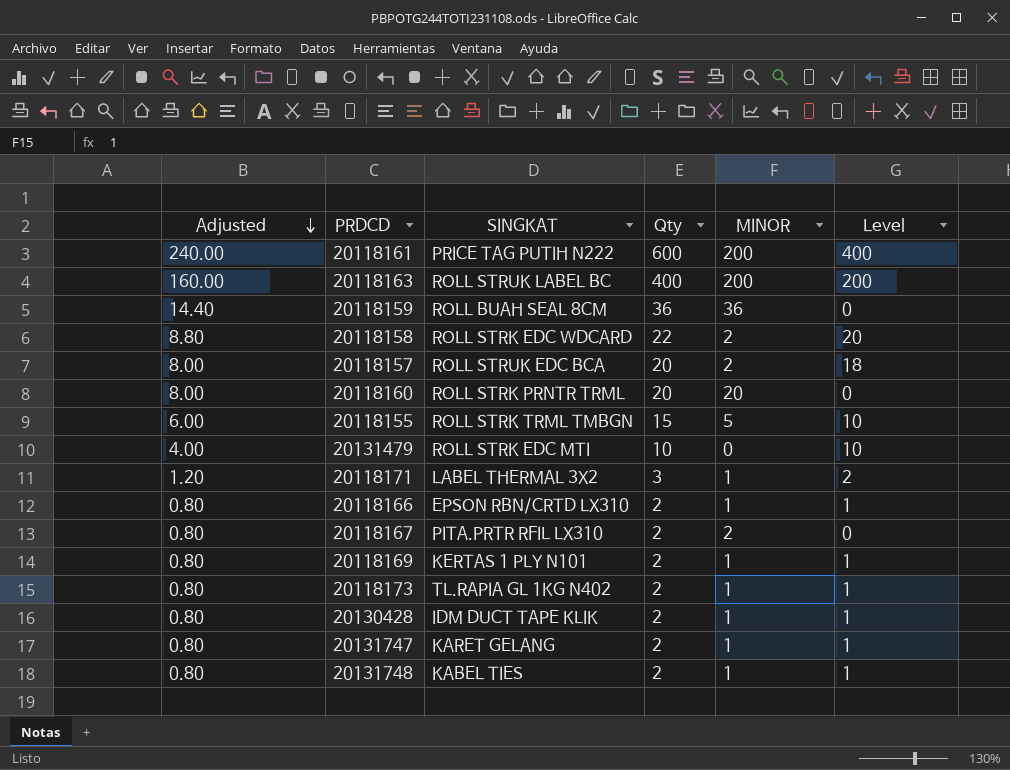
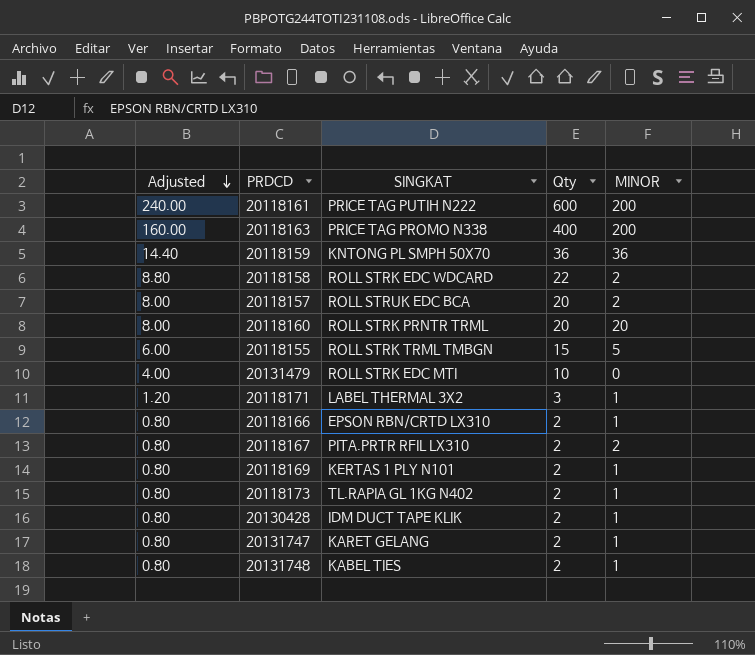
column Level | formula: [Qty] - [MINOR] -> none
20118163 | SINGKAT: ROLL STRUK LABEL BC -> PRICE TAG PROMO N338
20118159 | SINGKAT: ROLL BUAH SEAL 8CM -> KNTONG PL SMPH 50X70

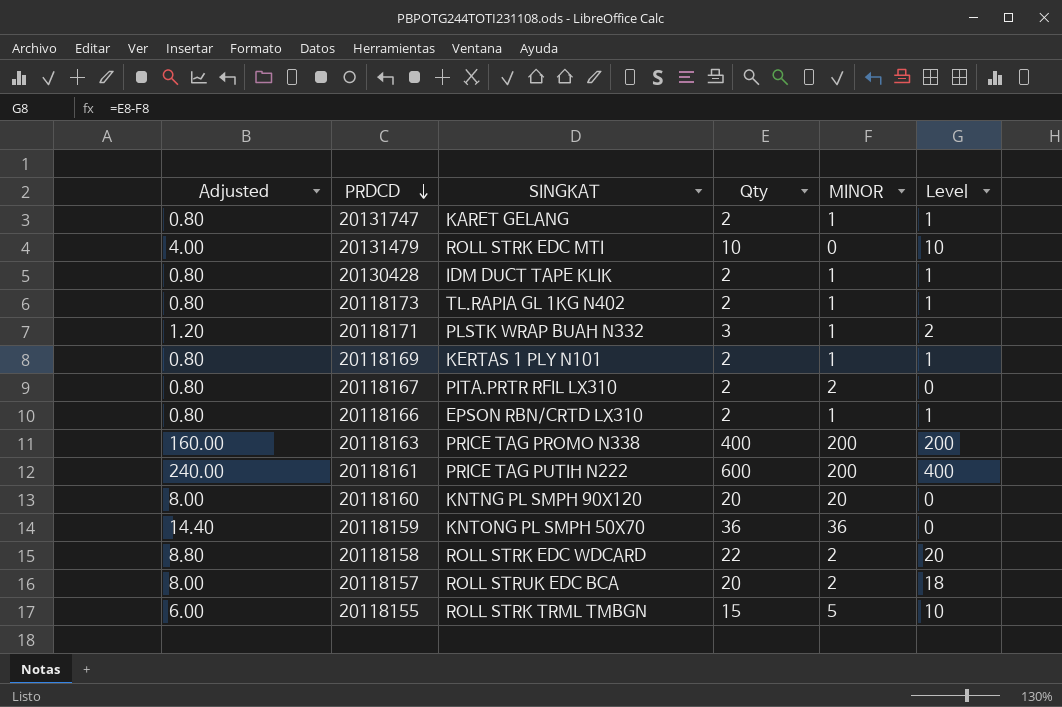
row order: Adjusted descending -> PRDCD descending
column Level | formula: none -> [Qty] - [MINOR]
row 20131748: 0.80 | KABEL TIES | 2 | 1 -> none
20118171 | SINGKAT: LABEL THERMAL 3X2 -> PLSTK WRAP BUAH N332
20118160 | SINGKAT: ROLL STRK PRNTR TRML -> KNTNG PL SMPH 90X120

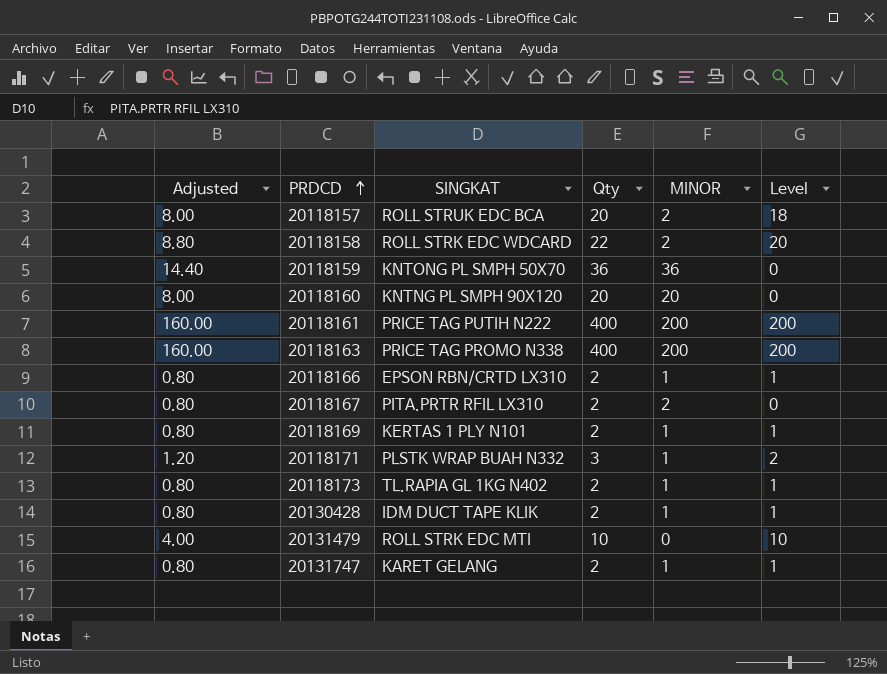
row order: PRDCD descending -> PRDCD ascending
row 20118155: 6.00 | ROLL STRK TRML TMBGN | 15 | 5 | 10 -> none
20118161 | Adjusted: 240.00 -> 160.00
20118161 | Qty: 600 -> 400
20118161 | Level: 400 -> 200

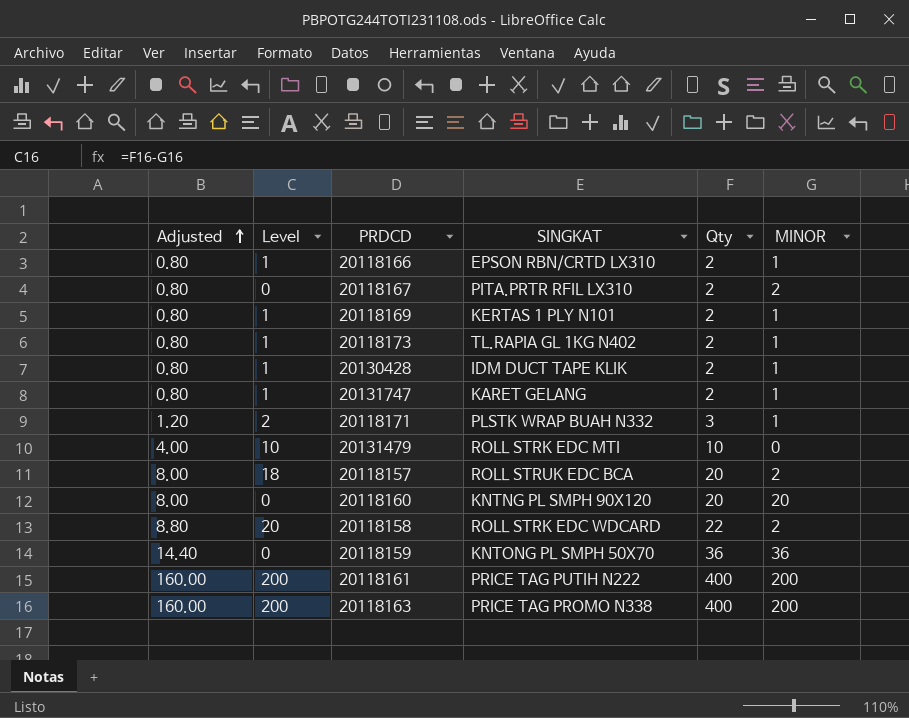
row order: PRDCD ascending -> Adjusted ascending
column Level | position: 6 -> 2

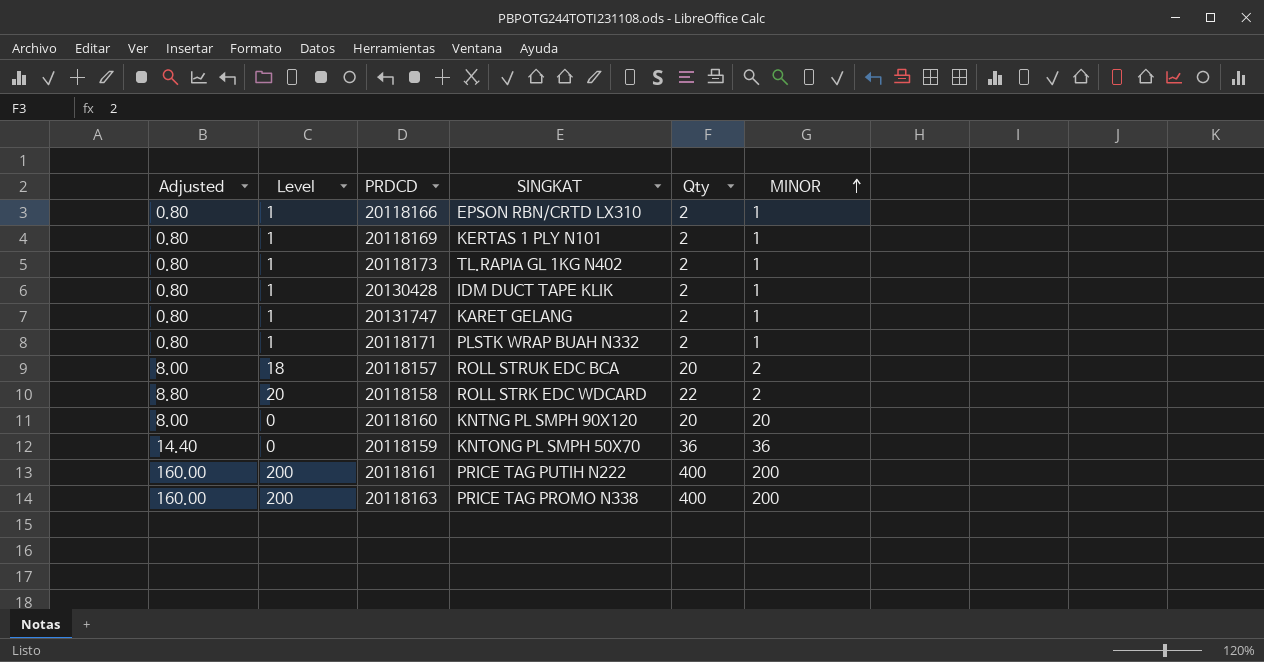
row order: Adjusted ascending -> MINOR ascending
row 20118167: 0.80 | 0 | PITA.PRTR RFIL LX310 | 2 | 2 -> none
row 20131479: 4.00 | 10 | ROLL STRK EDC MTI | 10 | 0 -> none
20118171 | Adjusted: 1.20 -> 0.80
20118171 | Level: 2 -> 1
20118171 | Qty: 3 -> 2

